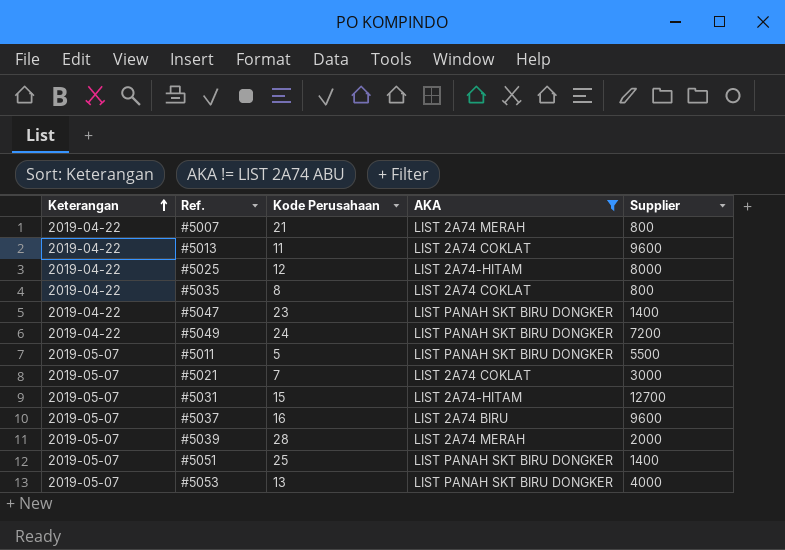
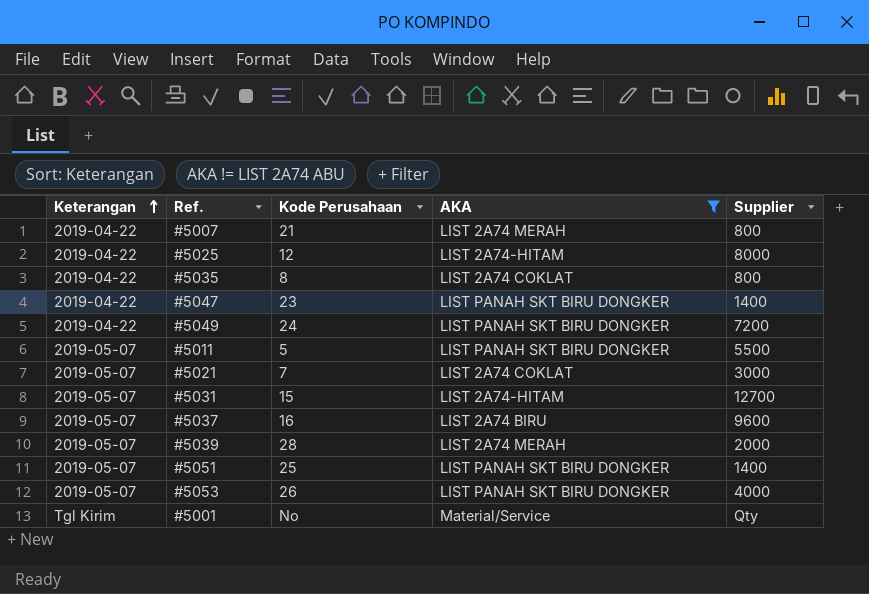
row #5013: 2019-04-22 | 11 | LIST 2A74 COKLAT | 9600 -> none
#5053 | Kode Perusahaan: 13 -> 26
row #5001: none -> Tgl Kirim | No | Material/Service | Qty

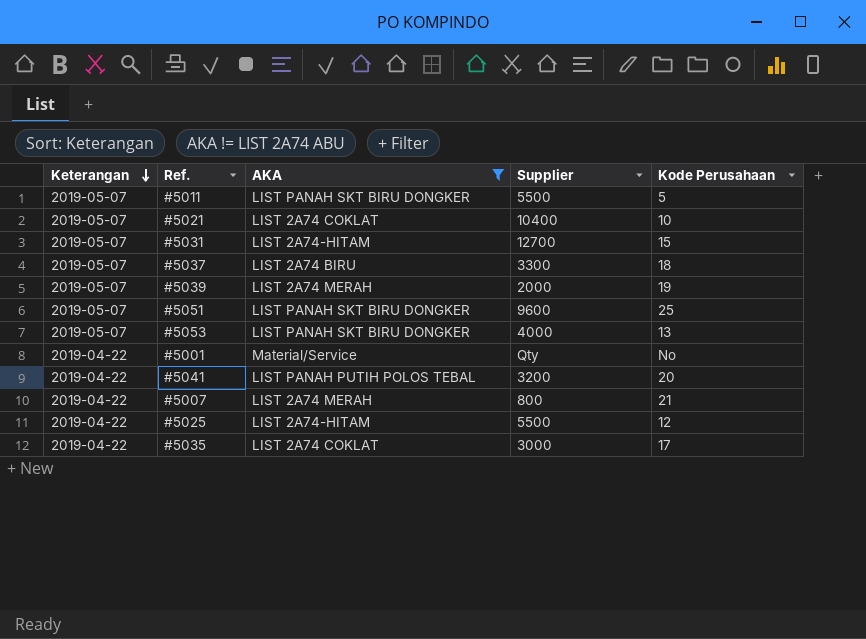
row order: Keterangan ascending -> Keterangan descending
column Kode Perusahaan | position: 3 -> 5
row #5047: 2019-04-22 | 23 | LIST PANAH SKT BIRU DONGKER | 1400 -> none
row #5049: 2019-04-22 | 24 | LIST PANAH SKT BIRU DONGKER | 7200 -> none
#5021 | Supplier: 3000 -> 10400
#5021 | Kode Perusahaan: 7 -> 10
#5037 | Supplier: 9600 -> 3300
#5037 | Kode Perusahaan: 16 -> 18
#5039 | Kode Perusahaan: 28 -> 19
#5051 | Supplier: 1400 -> 9600
#5053 | Kode Perusahaan: 26 -> 13
#5001 | Keterangan: Tgl Kirim -> 2019-04-22
row #5041: none -> 2019-04-22 | LIST PANAH PUTIH POLOS TEBAL | 3200 | 20
#5025 | Supplier: 8000 -> 5500
#5035 | Supplier: 800 -> 3000
#5035 | Kode Perusahaan: 8 -> 17

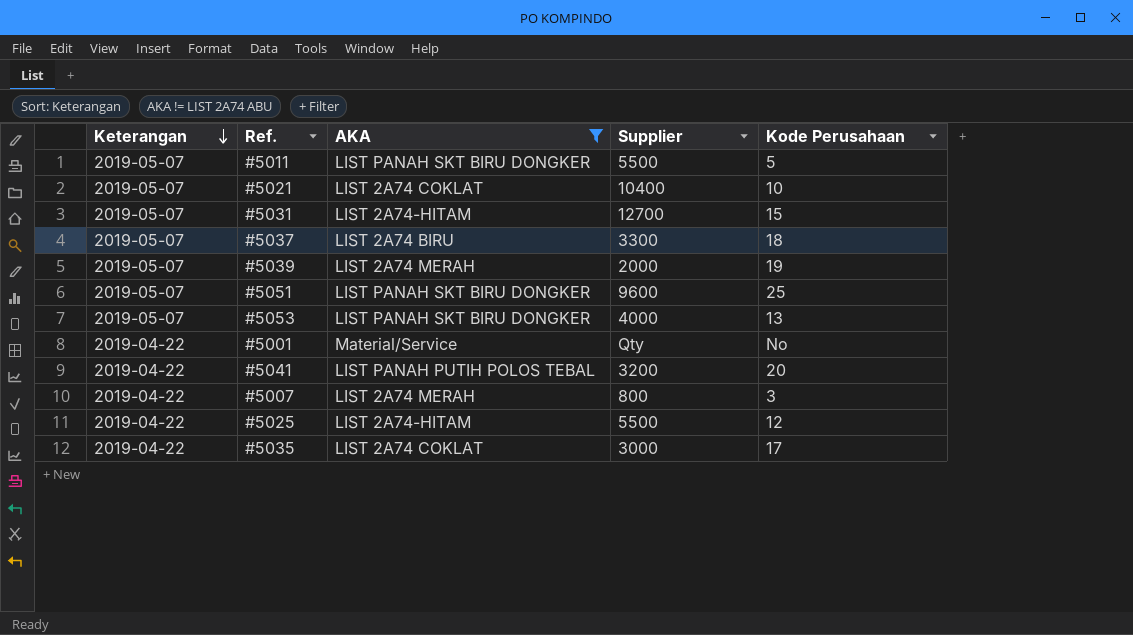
#5007 | Kode Perusahaan: 21 -> 3

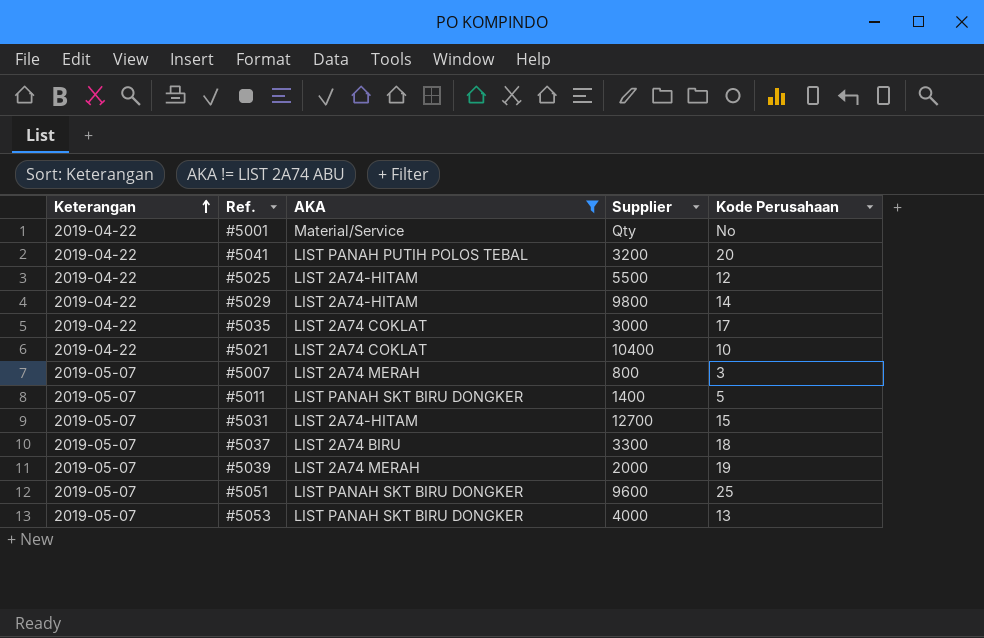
row order: Keterangan descending -> Keterangan ascending
row #5029: none -> 2019-04-22 | LIST 2A74-HITAM | 9800 | 14
#5021 | Keterangan: 2019-05-07 -> 2019-04-22
#5007 | Keterangan: 2019-04-22 -> 2019-05-07
#5011 | Supplier: 5500 -> 1400

